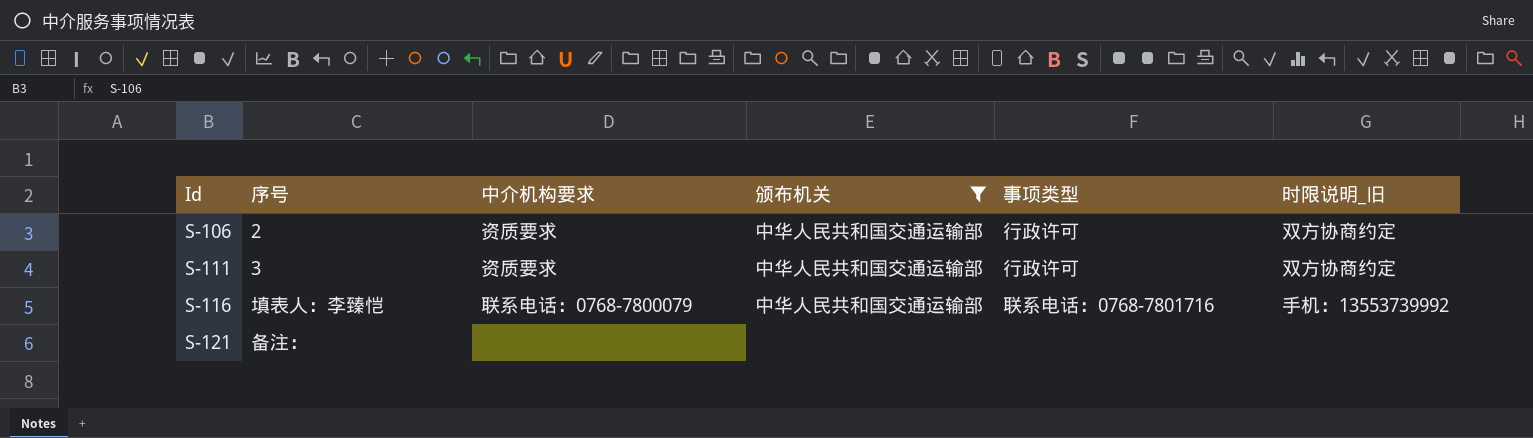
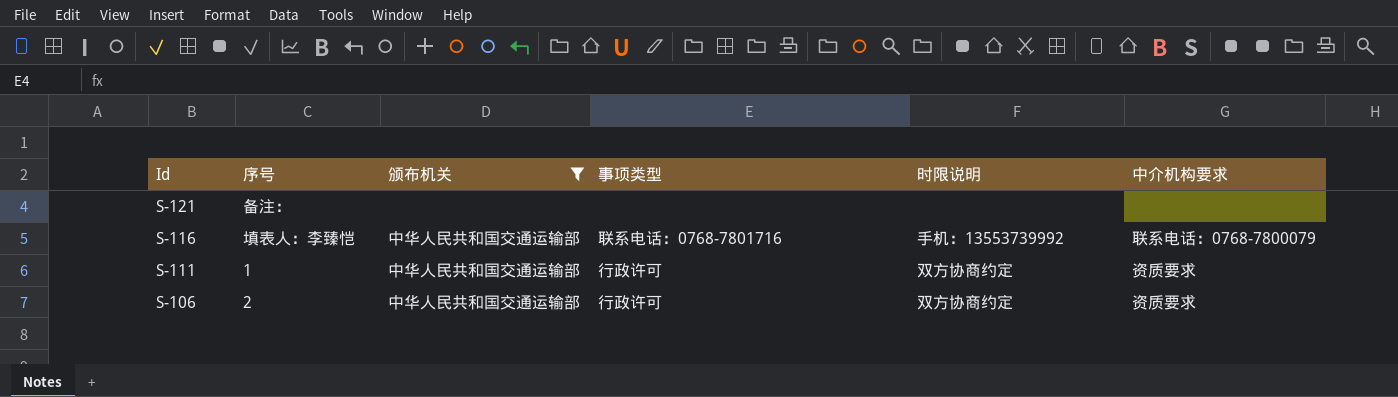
row order: Id ascending -> Id descending
column name: 时限说明_旧 -> 时限说明
column 中介机构要求 | position: 3 -> 6
S-111 | 序号: 3 -> 1

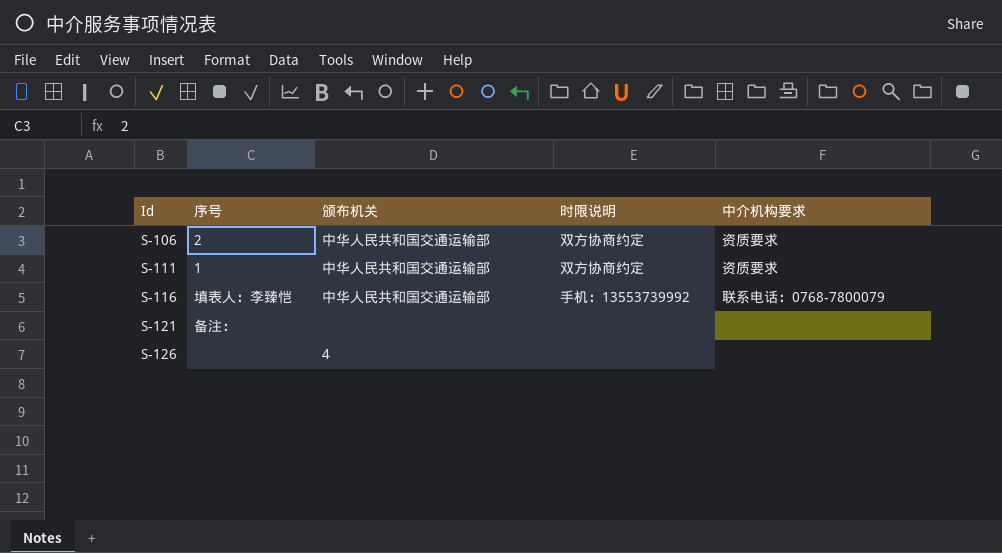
filter: 颁布机关 != 4 -> none
row order: Id descending -> Id ascending
column 事项类型 | position: 4 -> none

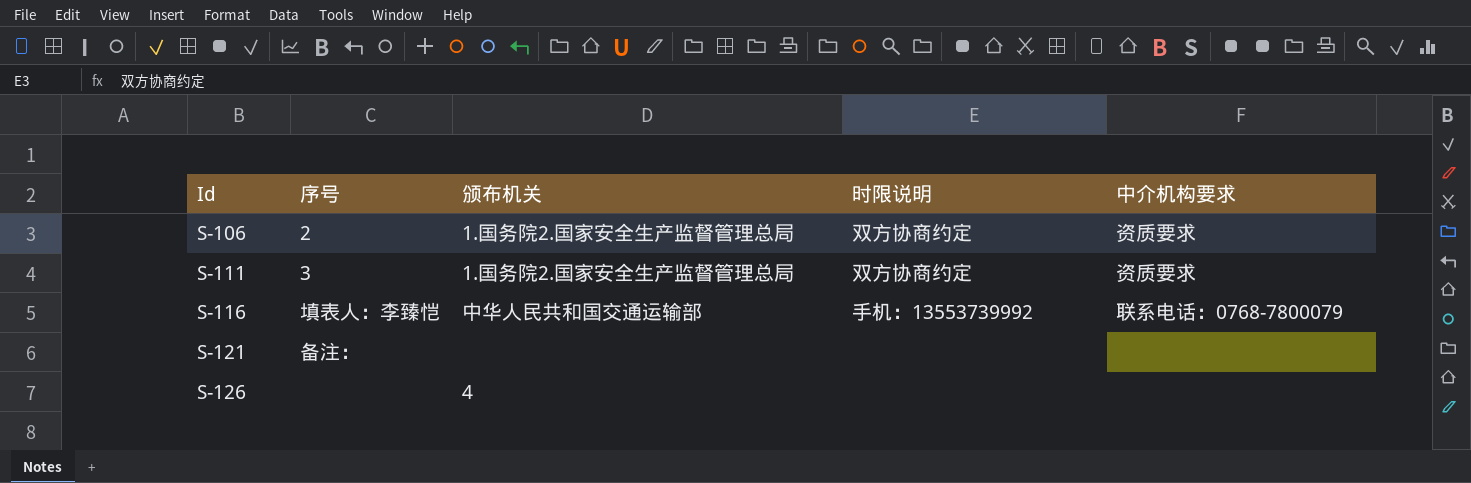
S-106 | 颁布机关: 中华人民共和国交通运输部 -> 1.国务院2.国家安全生产监督管理总局
S-111 | 序号: 1 -> 3
S-111 | 颁布机关: 中华人民共和国交通运输部 -> 1.国务院2.国家安全生产监督管理总局

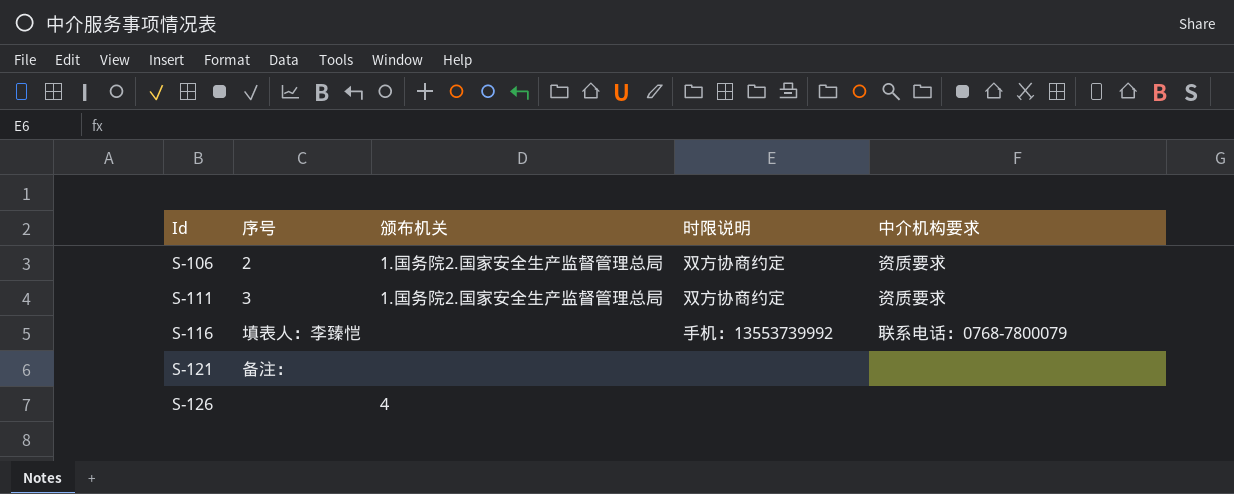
S-116 | 颁布机关: 中华人民共和国交通运输部 -> none

